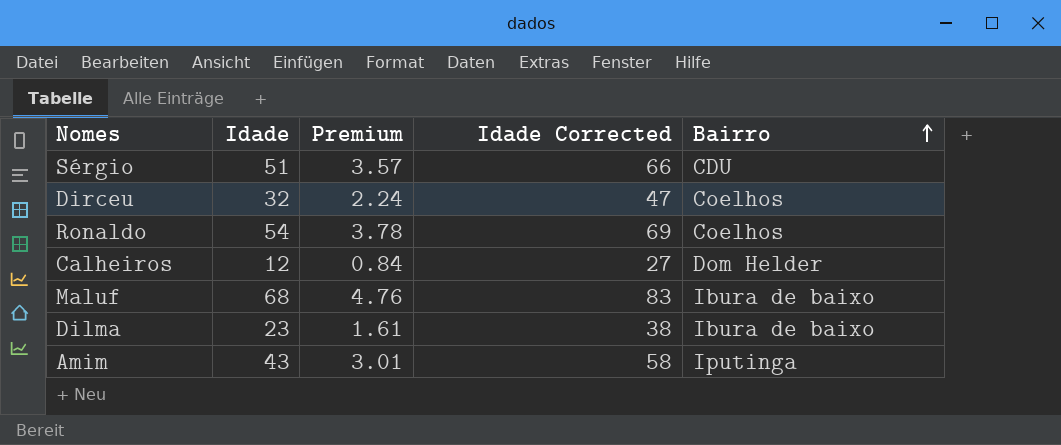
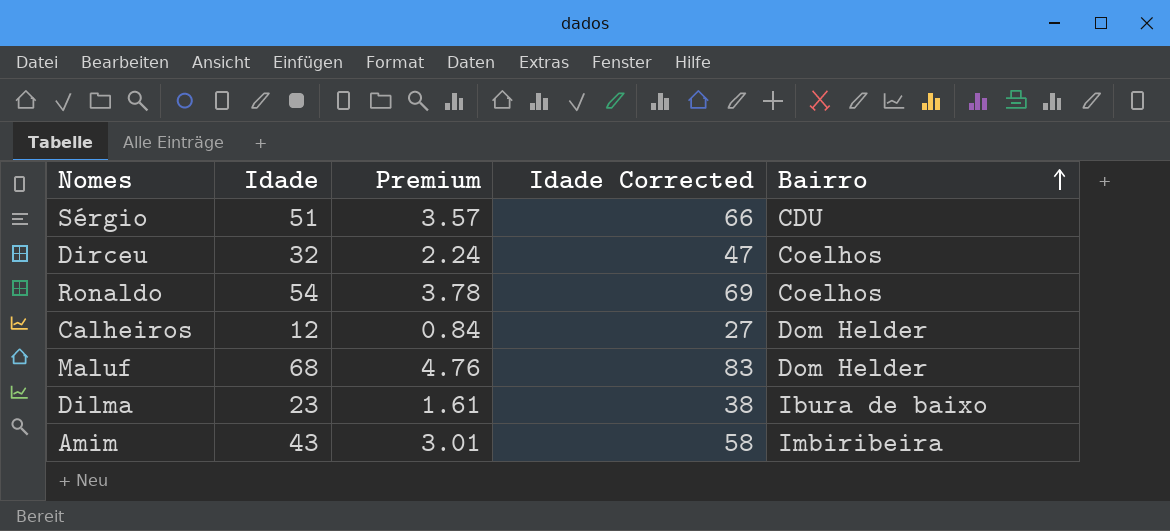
Maluf | Bairro: Ibura de baixo -> Dom Helder
Amim | Bairro: Iputinga -> Imbiribeira

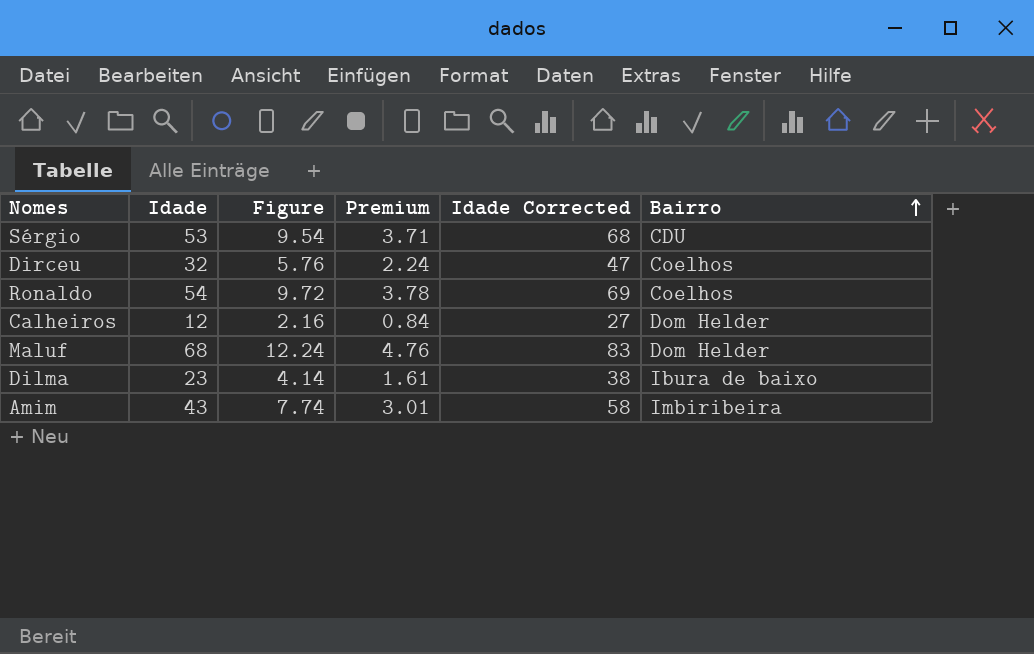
column Figure | formula: none -> [Idade] * 0.18
Sérgio | Idade: 51 -> 53
Sérgio | Premium: 3.57 -> 3.71
Sérgio | Idade Corrected: 66 -> 68

